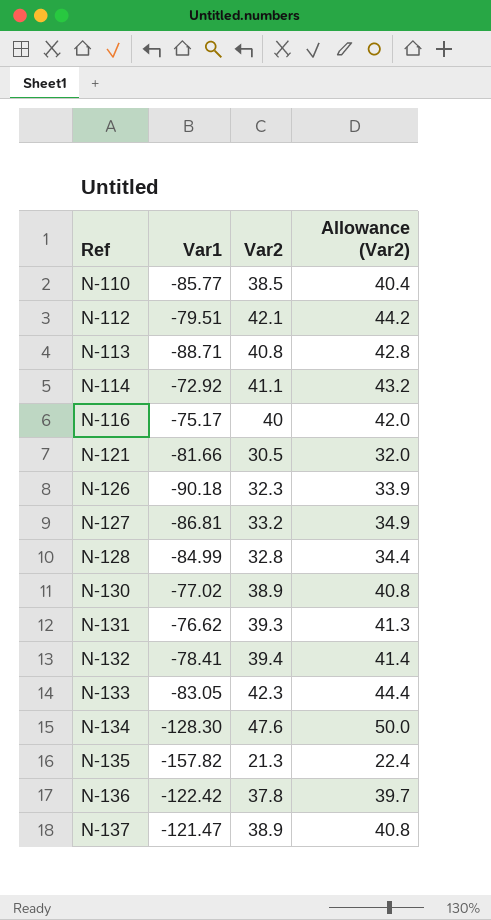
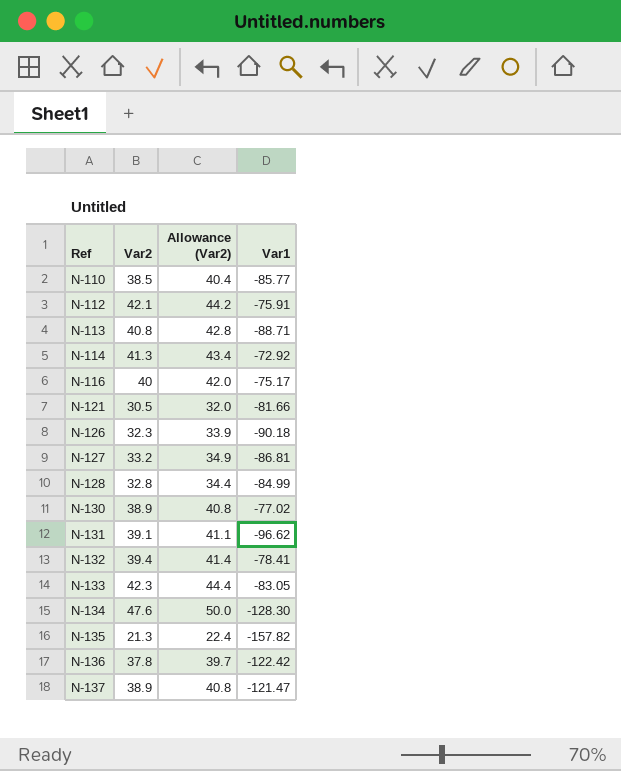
column Var1 | position: 2 -> 4
N-112 | Var1: -79.51 -> -75.91
N-114 | Var2: 41.1 -> 41.3
N-114 | Allowance (Var2): 43.2 -> 43.4
N-131 | Var2: 39.3 -> 39.1
N-131 | Allowance (Var2): 41.3 -> 41.1
N-131 | Var1: -76.62 -> -96.62

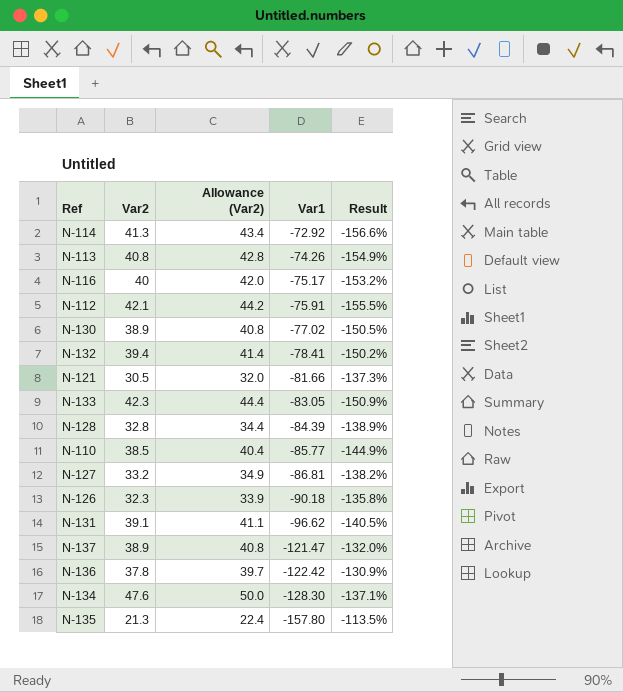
row order: Ref ascending -> Var1 descending
column Result | formula: none -> ([Var2] - [Var1]) / [Var1]
N-113 | Var1: -88.71 -> -74.26
N-128 | Var1: -84.99 -> -84.39
N-135 | Var1: -157.82 -> -157.80

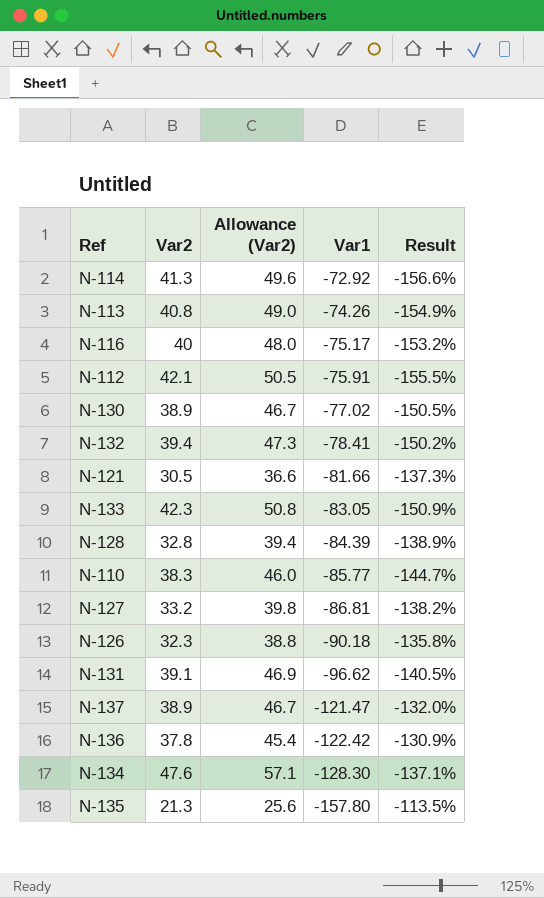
column Allowance (Var2) | formula: [Var2] * 1.05 -> [Var2] * 1.2
N-110 | Var2: 38.5 -> 38.3
N-110 | Result: -144.9% -> -144.7%

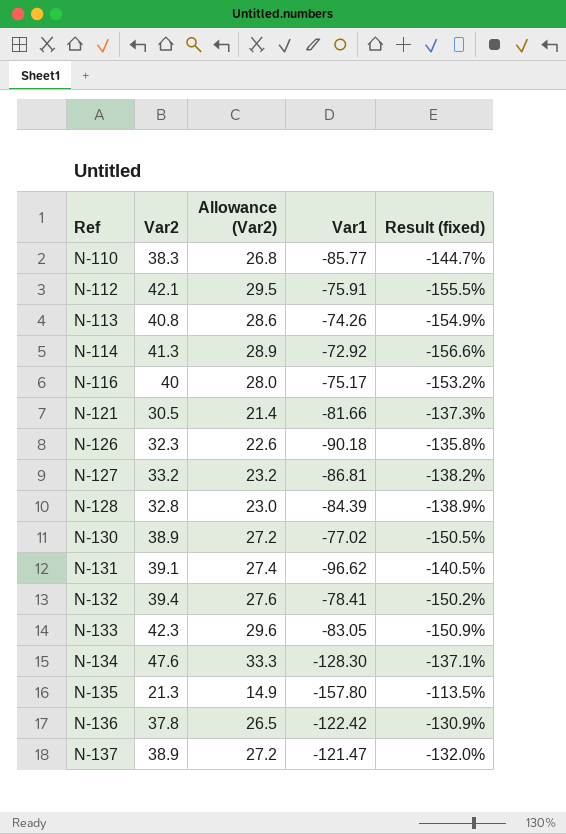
row order: Var1 descending -> Ref ascending
column Allowance (Var2) | formula: [Var2] * 1.2 -> [Var2] * 0.7
column name: Result -> Result (fixed)

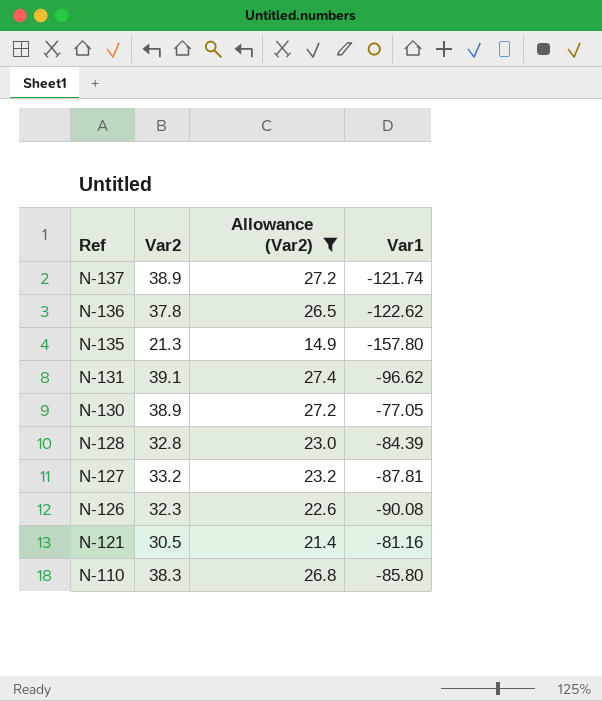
filter: none -> Allowance (Var2) <= 27.4
row order: Ref ascending -> Ref descending
column Result (fixed) | formula: ([Var2] - [Var1]) / [Var1] -> none
N-137 | Var1: -121.47 -> -121.74
N-136 | Var1: -122.42 -> -122.62
N-130 | Var1: -77.02 -> -77.05
N-127 | Var1: -86.81 -> -87.81
N-126 | Var1: -90.18 -> -90.08
N-121 | Var1: -81.66 -> -81.16
N-110 | Var1: -85.77 -> -85.80

